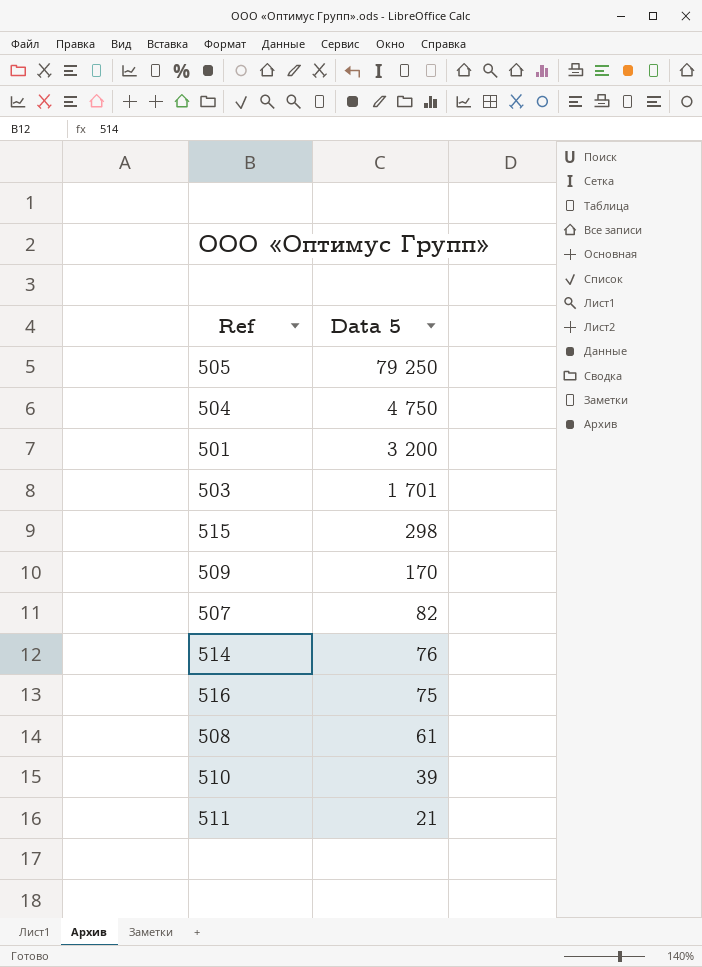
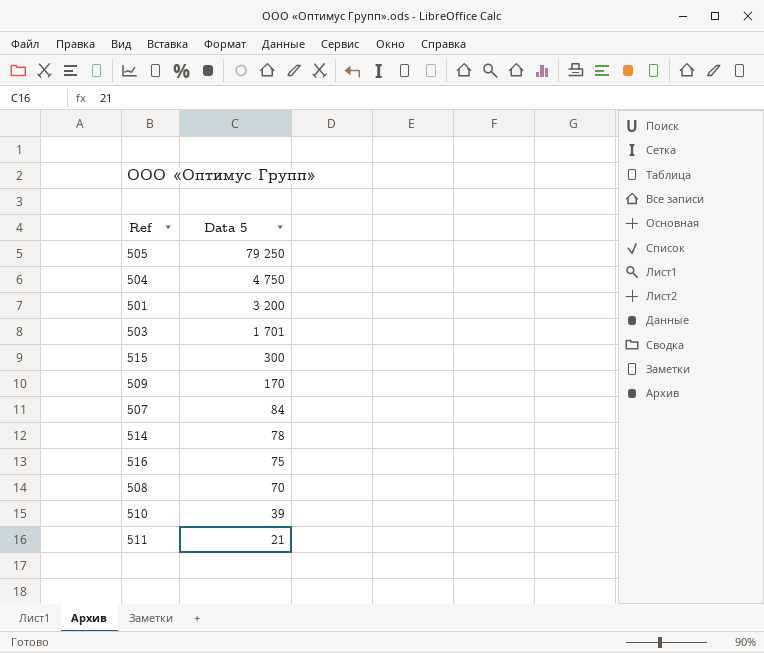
515 | Data 5: 298 -> 300
507 | Data 5: 82 -> 84
514 | Data 5: 76 -> 78
508 | Data 5: 61 -> 70

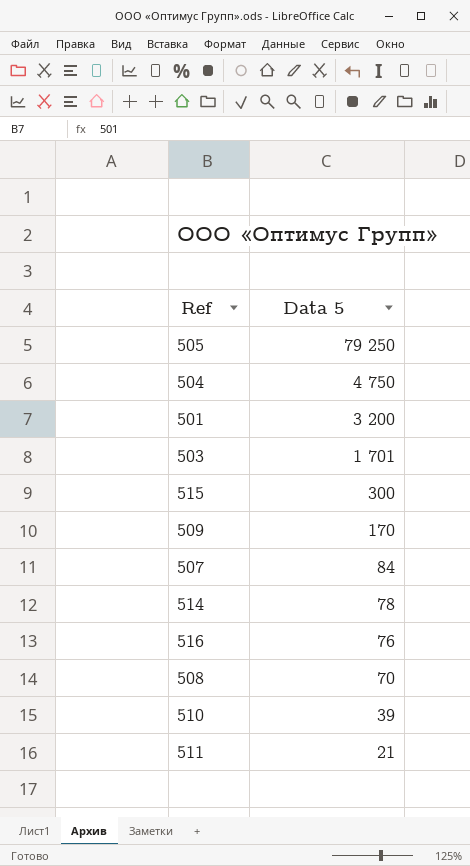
516 | Data 5: 75 -> 76

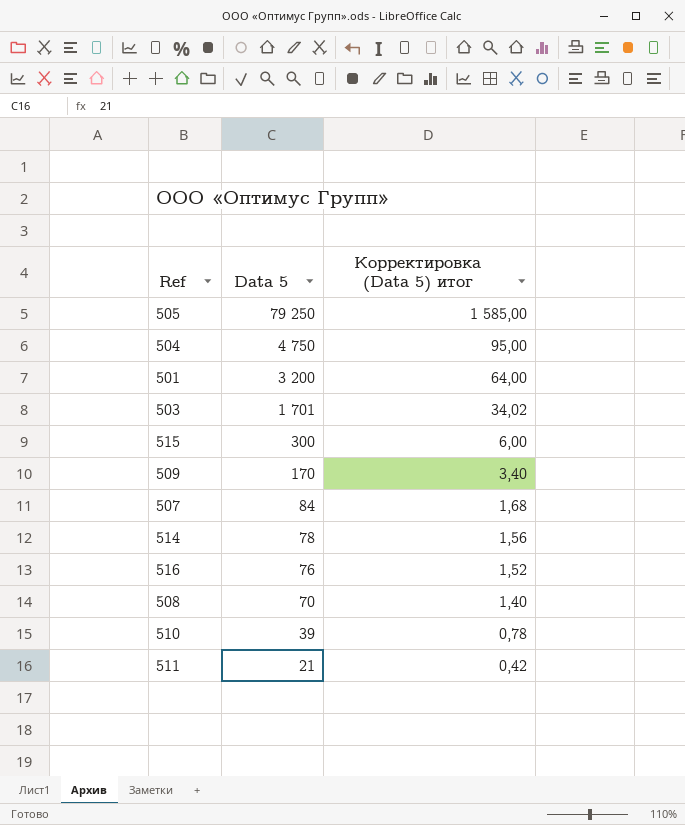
column Корректировка (Data 5) итог | formula: none -> [Data 5] * 0,02

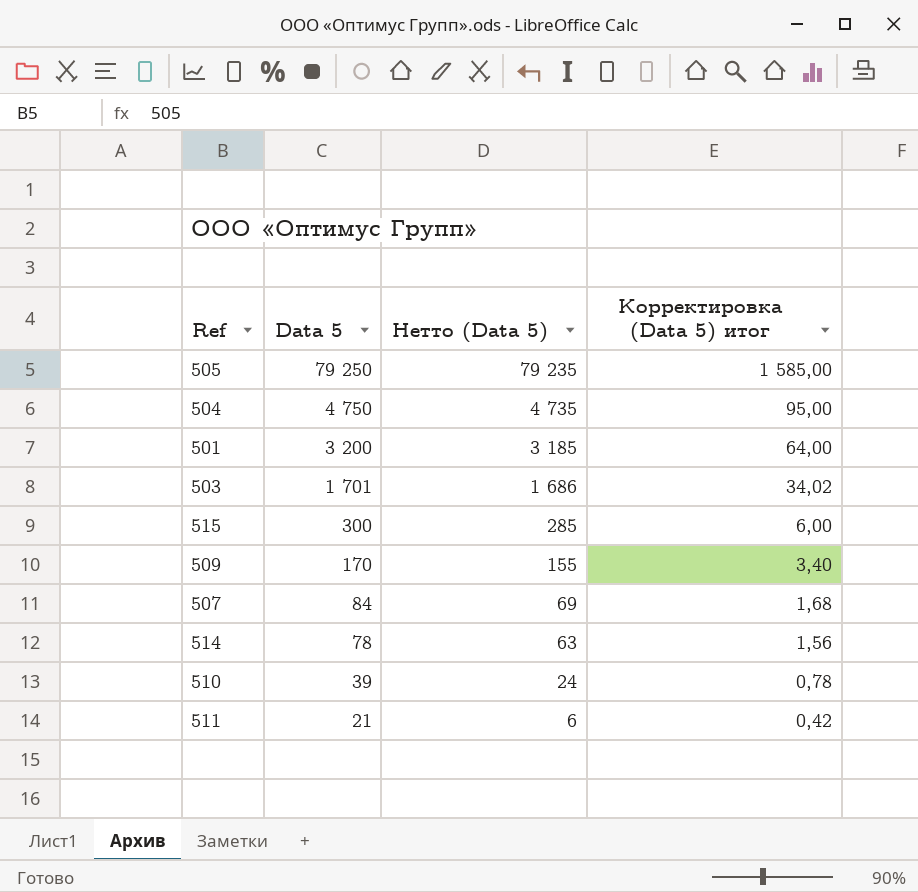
column Нетто (Data 5) | formula: none -> [Data 5] - 15
row 516: 76 | 1,52 -> none
row 508: 70 | 1,40 -> none

